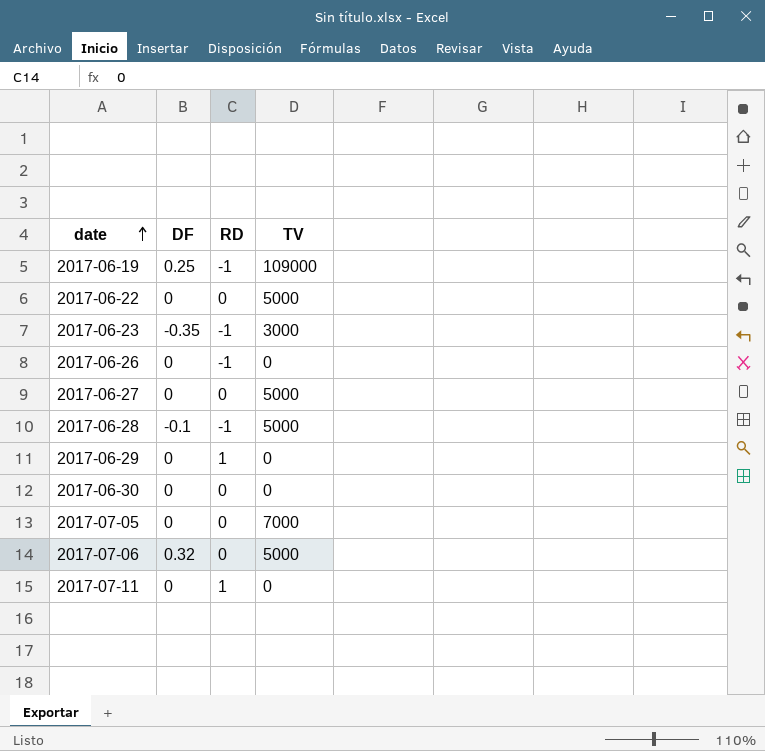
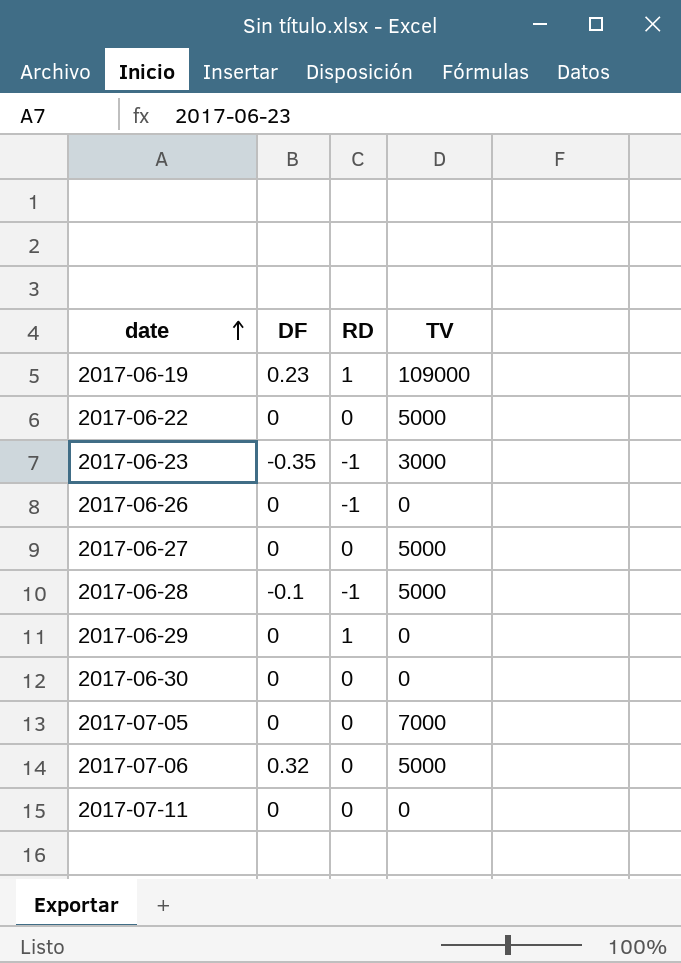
2017-06-19 | DF: 0.25 -> 0.23
2017-06-19 | RD: -1 -> 1
2017-07-11 | RD: 1 -> 0

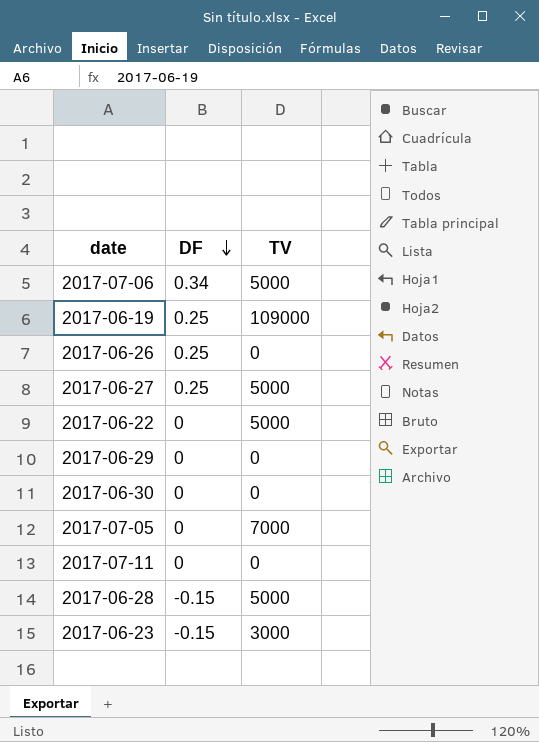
row order: date ascending -> DF descending
column RD | position: 3 -> none
2017-07-06 | DF: 0.32 -> 0.34
2017-06-19 | DF: 0.23 -> 0.25
2017-06-26 | DF: 0 -> 0.25
2017-06-27 | DF: 0 -> 0.25
2017-06-28 | DF: -0.1 -> -0.15
2017-06-23 | DF: -0.35 -> -0.15

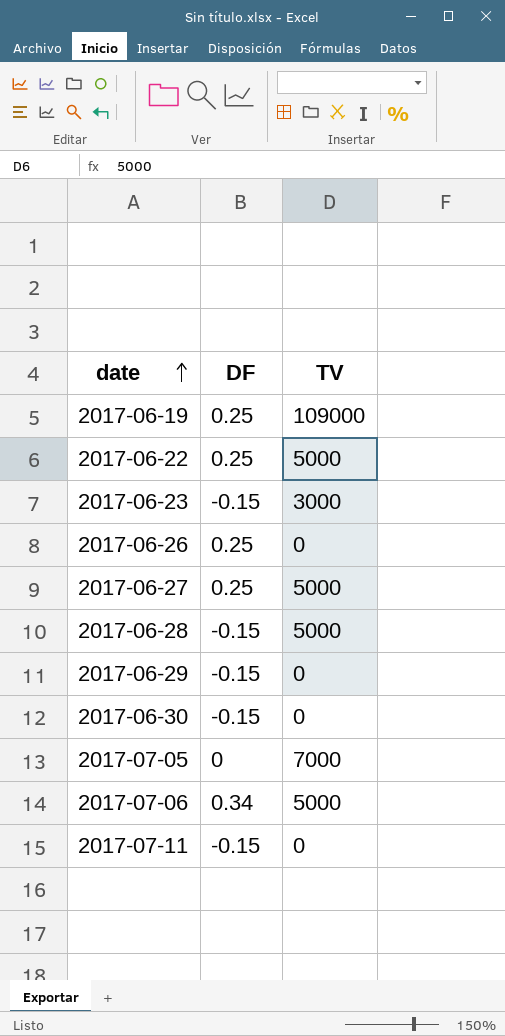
row order: DF descending -> date ascending
2017-06-22 | DF: 0 -> 0.25
2017-06-29 | DF: 0 -> -0.15
2017-06-30 | DF: 0 -> -0.15
2017-07-11 | DF: 0 -> -0.15

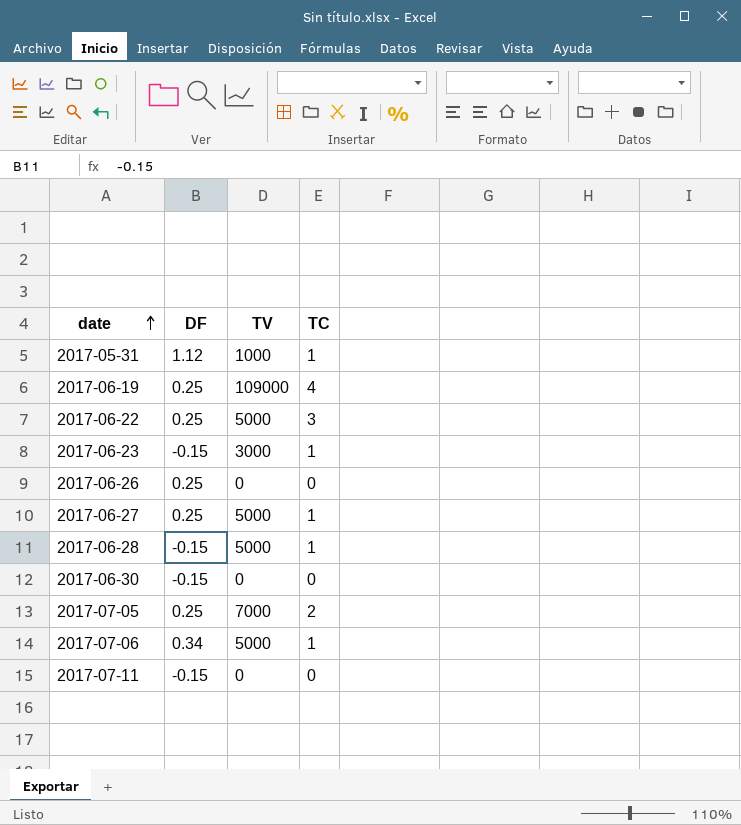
column TC | position: none -> 4
row 2017-06-29: -0.15 | 0 -> none
row 2017-05-31: none -> 1.12 | 1000 | 1
2017-07-05 | DF: 0 -> 0.25

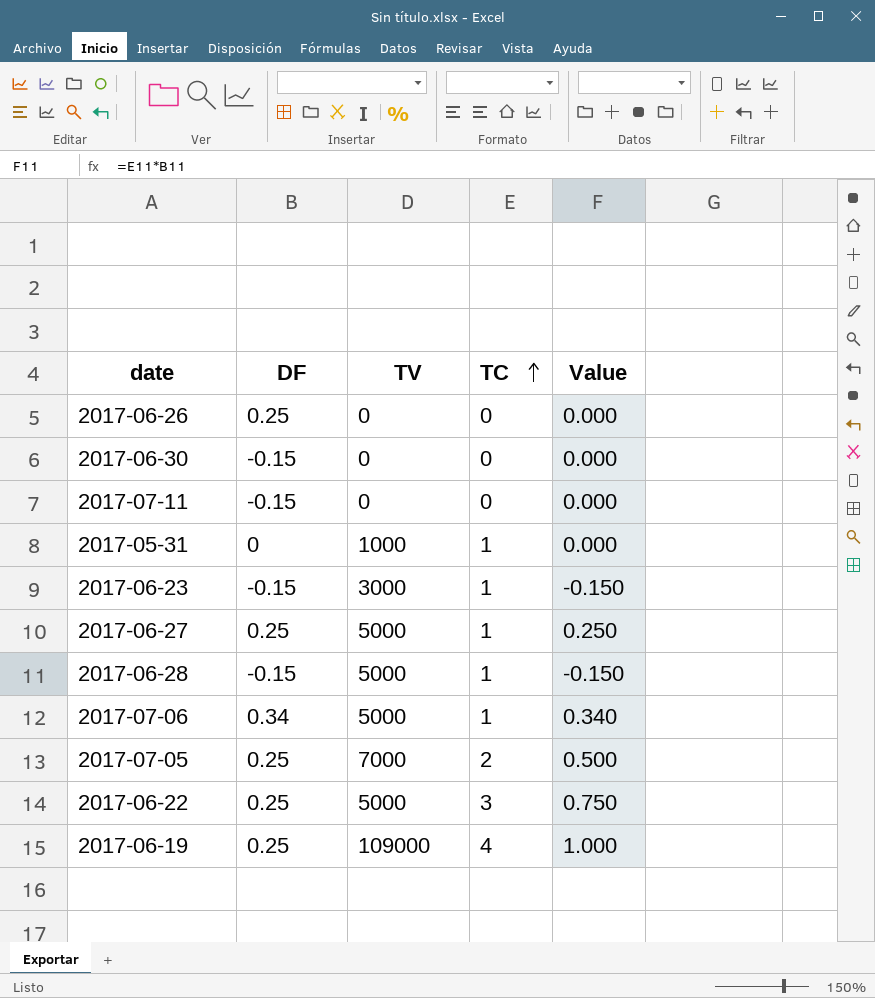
row order: date ascending -> TC ascending
column Value | formula: none -> [DF] * [TC]
2017-05-31 | DF: 1.12 -> 0

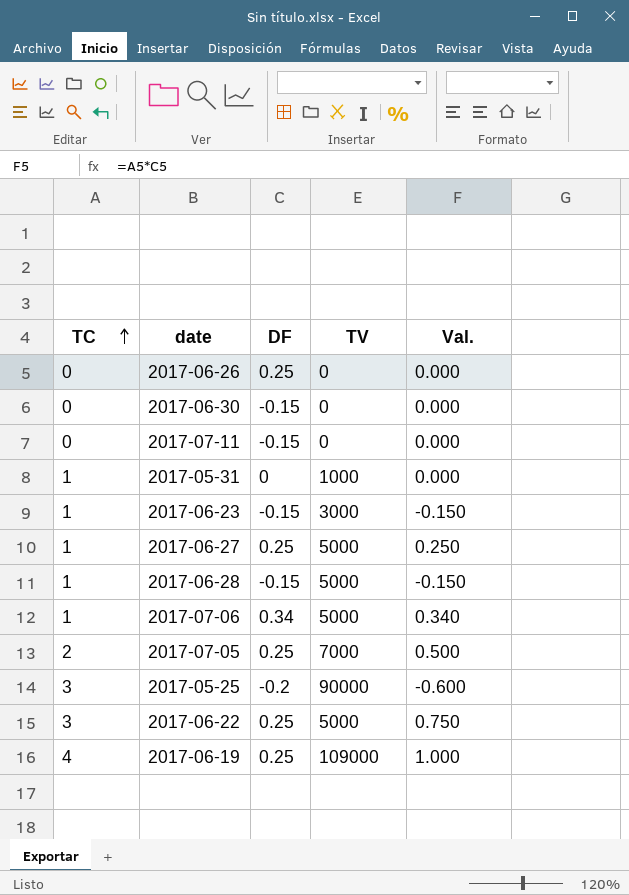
column TC | position: 4 -> 1
column name: Value -> Val.
row 2017-05-25: none -> 3 | -0.2 | 90000 | -0.600

